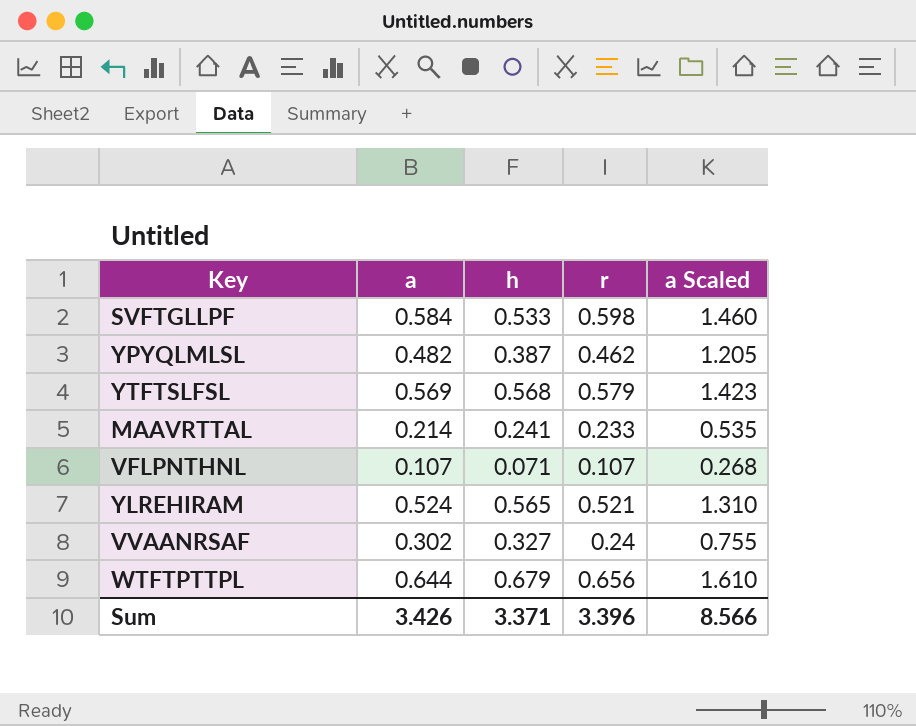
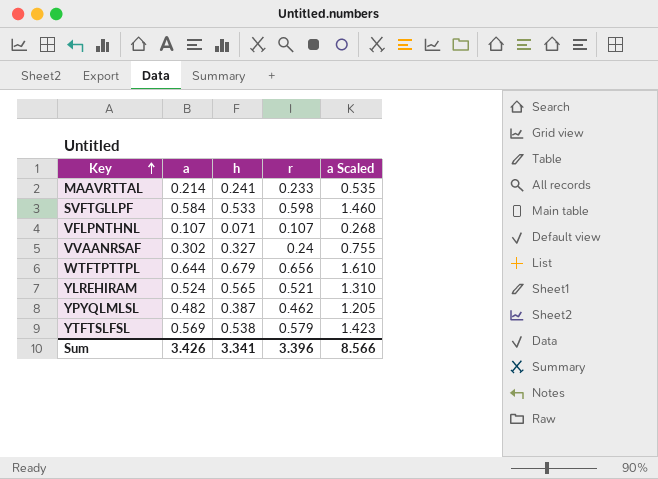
row order: none -> Key ascending
YTFTSLFSL | h: 0.568 -> 0.538
Sum | h: 3.371 -> 3.341

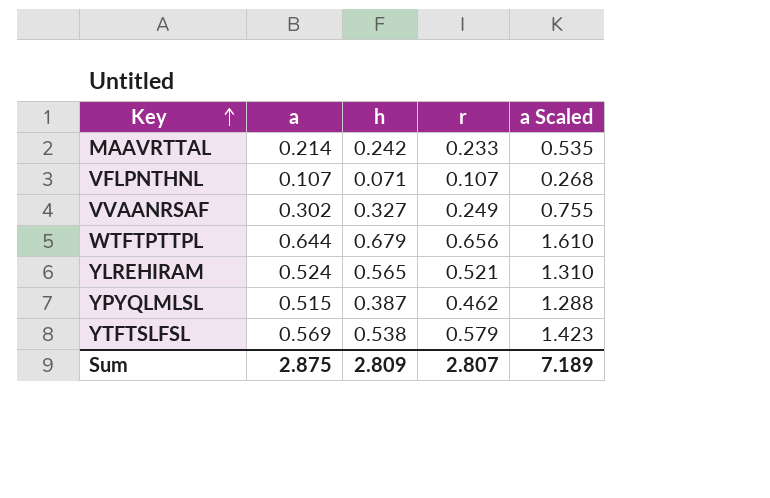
row SVFTGLLPF: 0.584 | 0.533 | 0.598 | 1.460 -> none
MAAVRTTAL | h: 0.241 -> 0.242
VVAANRSAF | r: 0.24 -> 0.249
YPYQLMLSL | a: 0.482 -> 0.515
YPYQLMLSL | a Scaled: 1.205 -> 1.288
Sum | a: 3.426 -> 2.875
Sum | h: 3.341 -> 2.809
Sum | r: 3.396 -> 2.807
Sum | a Scaled: 8.566 -> 7.189

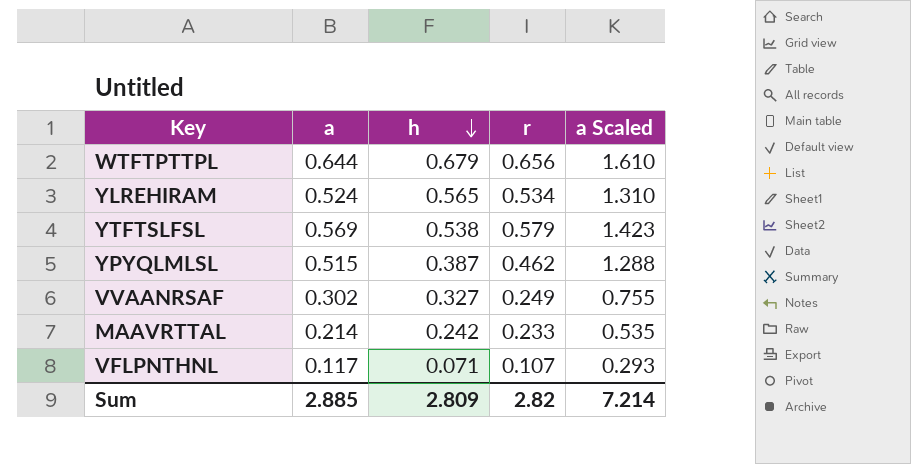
row order: Key ascending -> h descending
YLREHIRAM | r: 0.521 -> 0.534
VFLPNTHNL | a: 0.107 -> 0.117
VFLPNTHNL | a Scaled: 0.268 -> 0.293
Sum | a: 2.875 -> 2.885
Sum | r: 2.807 -> 2.82
Sum | a Scaled: 7.189 -> 7.214

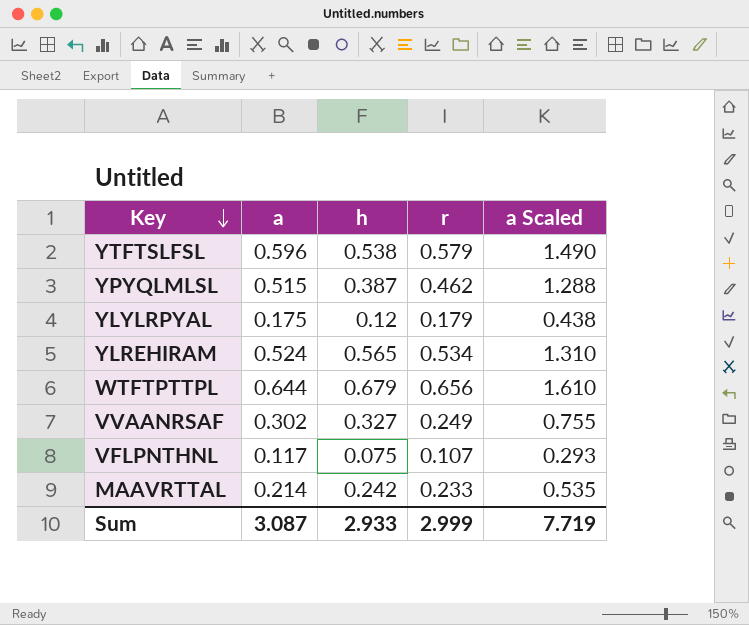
row order: h descending -> Key descending
YTFTSLFSL | a: 0.569 -> 0.596
YTFTSLFSL | a Scaled: 1.423 -> 1.490
row YLYLRPYAL: none -> 0.175 | 0.12 | 0.179 | 0.438
VFLPNTHNL | h: 0.071 -> 0.075
Sum | a: 2.885 -> 3.087
Sum | h: 2.809 -> 2.933
Sum | r: 2.82 -> 2.999
Sum | a Scaled: 7.214 -> 7.719

